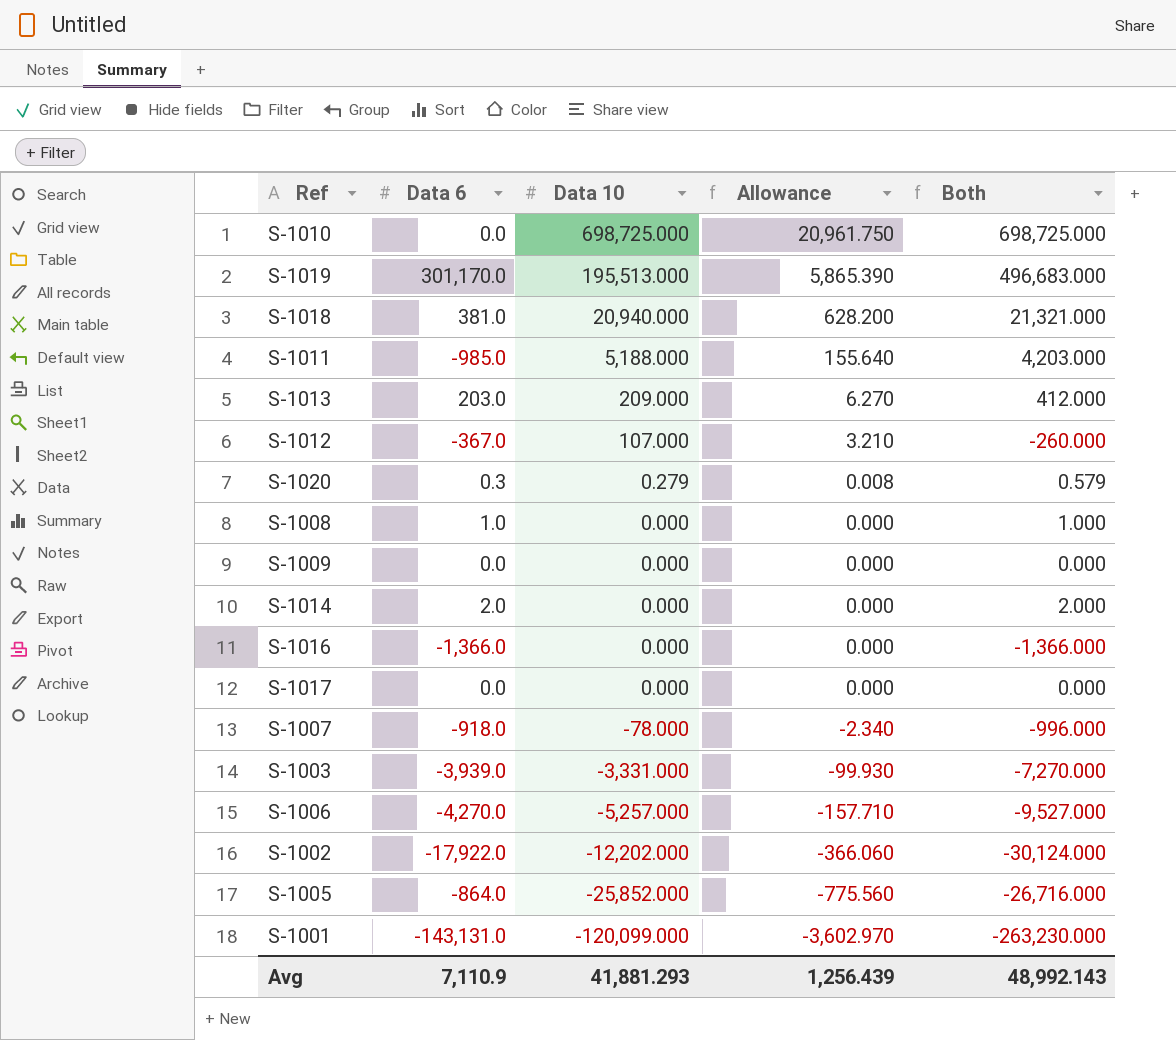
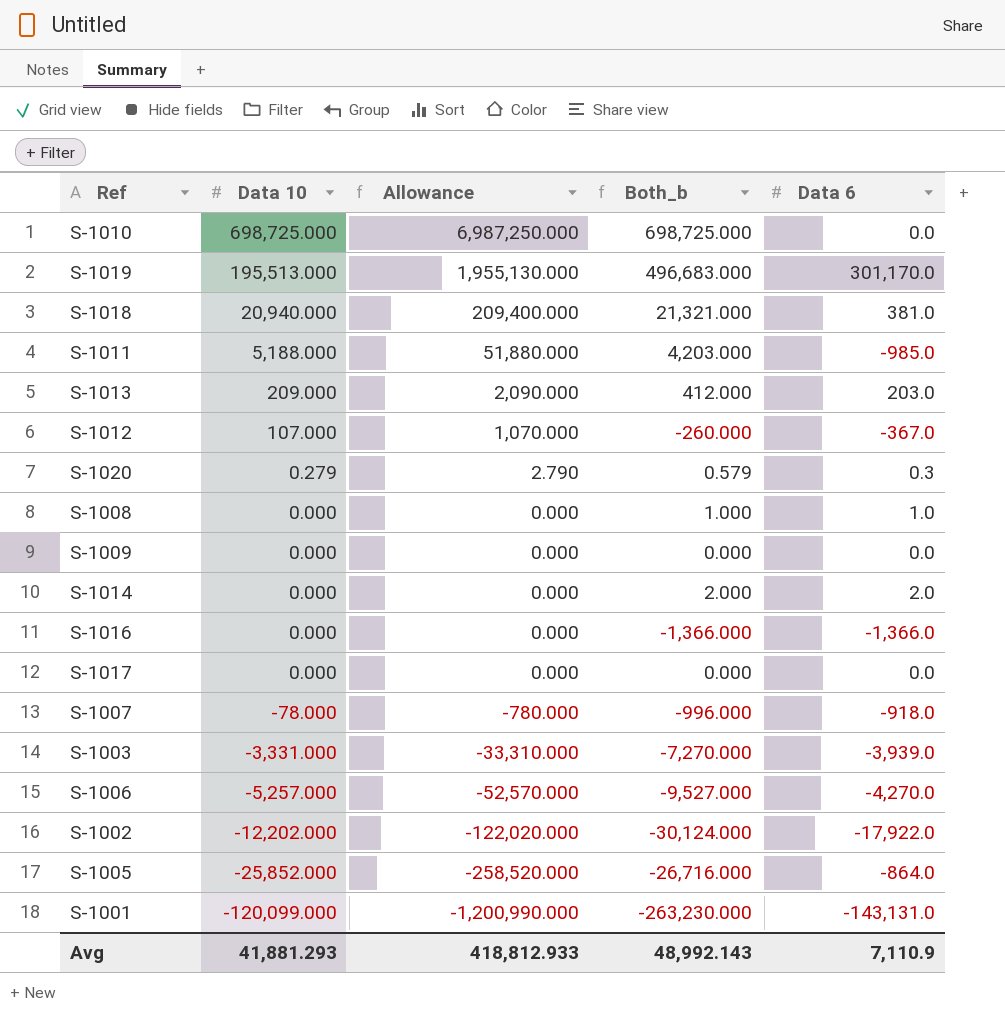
column Allowance | formula: [Data 10] * 0.03 -> [Data 10] * 10
column name: Both -> Both_b
column Data 6 | position: 2 -> 5
Avg | Allowance: 1,256.439 -> 418,812.933

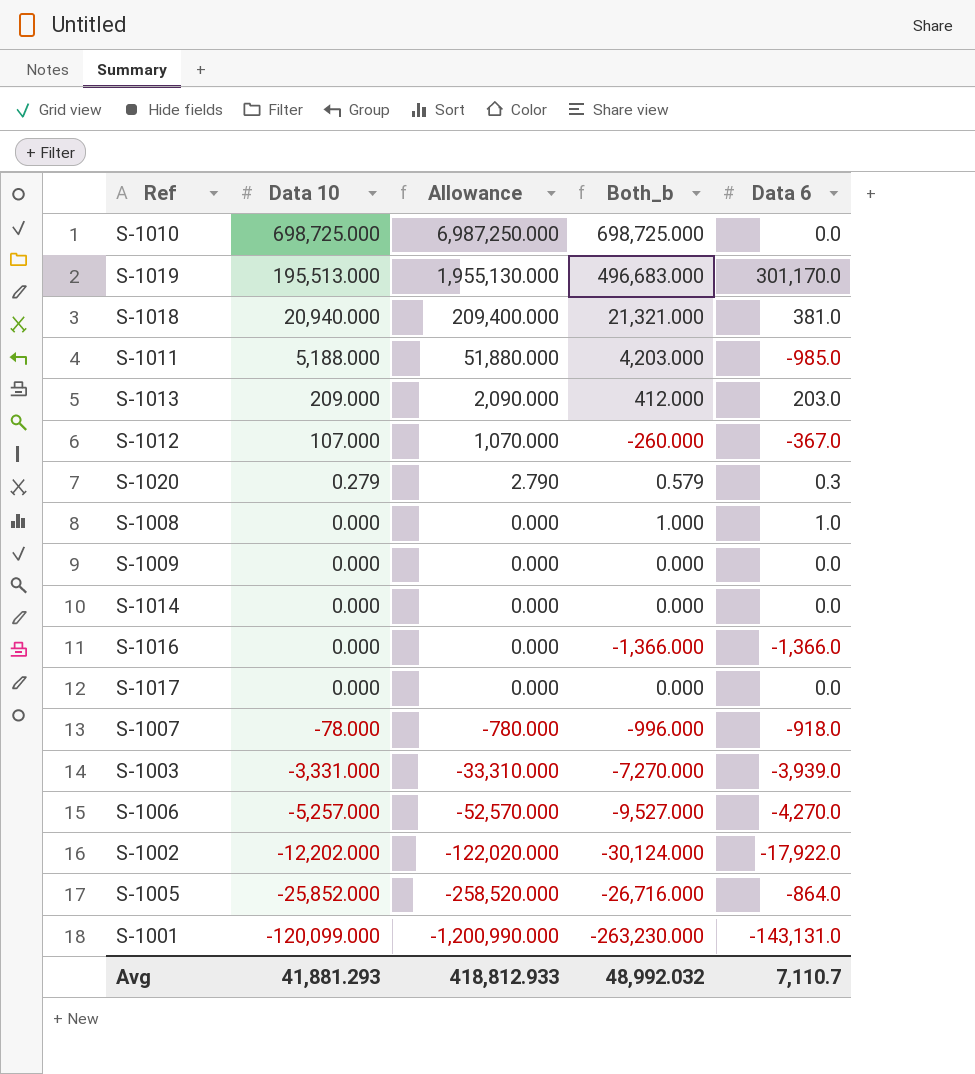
S-1014 | Both_b: 2.000 -> 0.000
S-1014 | Data 6: 2.0 -> 0.0
Avg | Both_b: 48,992.143 -> 48,992.032
Avg | Data 6: 7,110.9 -> 7,110.7

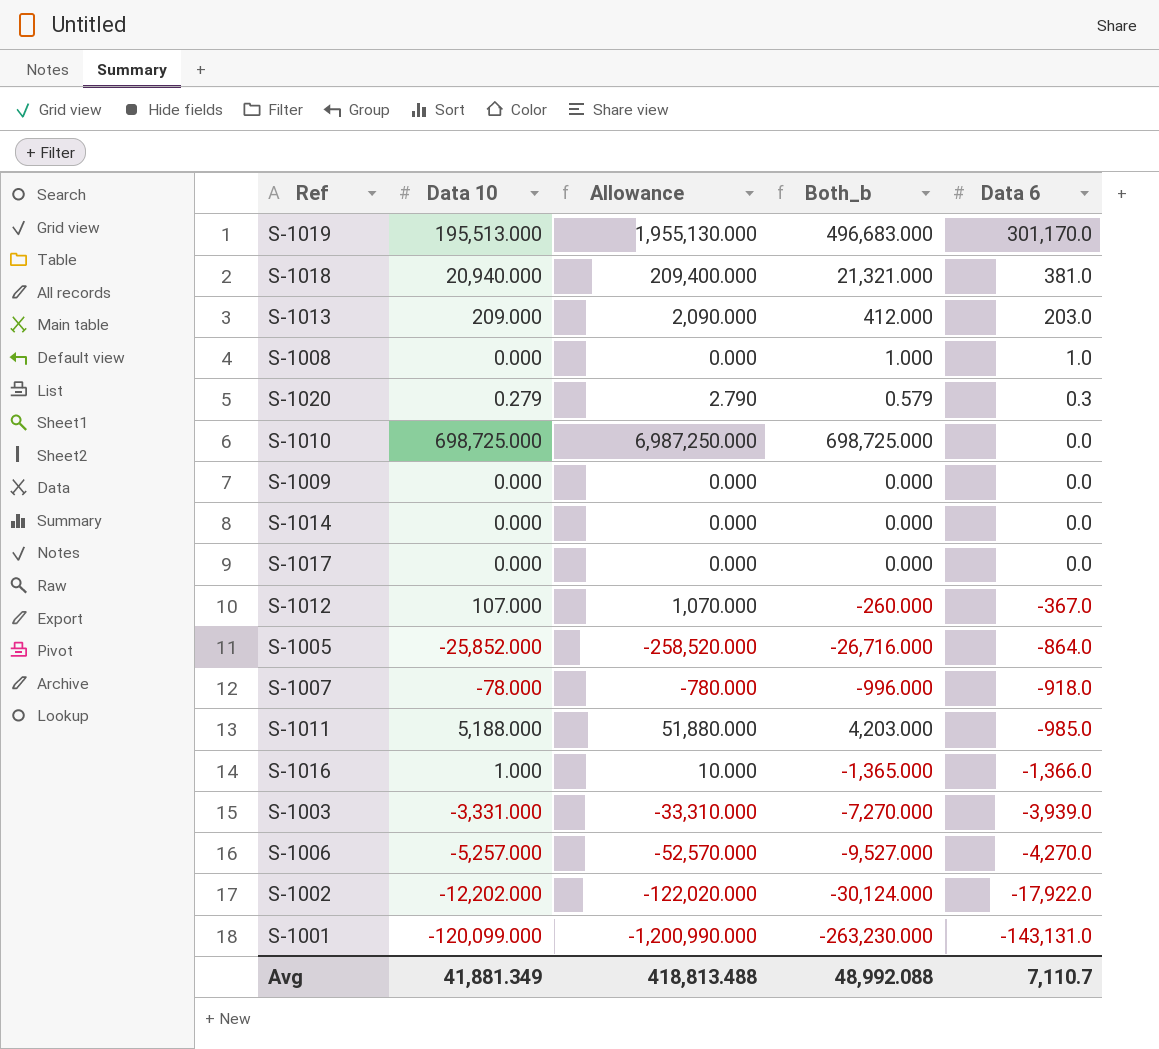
row order: Data 10 descending -> Data 6 descending
S-1016 | Data 10: 0.000 -> 1.000
S-1016 | Allowance: 0.000 -> 10.000
S-1016 | Both_b: -1,366.000 -> -1,365.000
Avg | Data 10: 41,881.293 -> 41,881.349
Avg | Allowance: 418,812.933 -> 418,813.488
Avg | Both_b: 48,992.032 -> 48,992.088

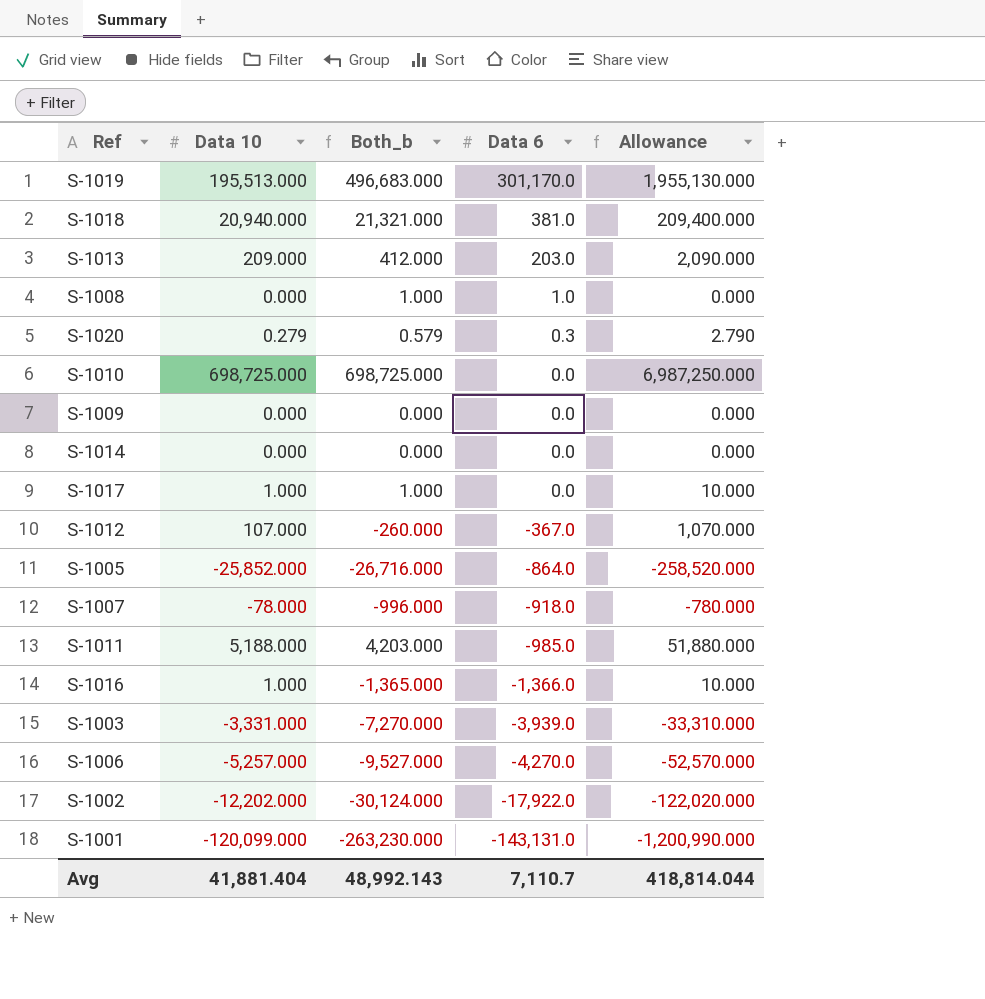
column Allowance | position: 3 -> 5
S-1017 | Data 10: 0.000 -> 1.000
S-1017 | Both_b: 0.000 -> 1.000
S-1017 | Allowance: 0.000 -> 10.000
Avg | Data 10: 41,881.349 -> 41,881.404
Avg | Both_b: 48,992.088 -> 48,992.143
Avg | Allowance: 418,813.488 -> 418,814.044

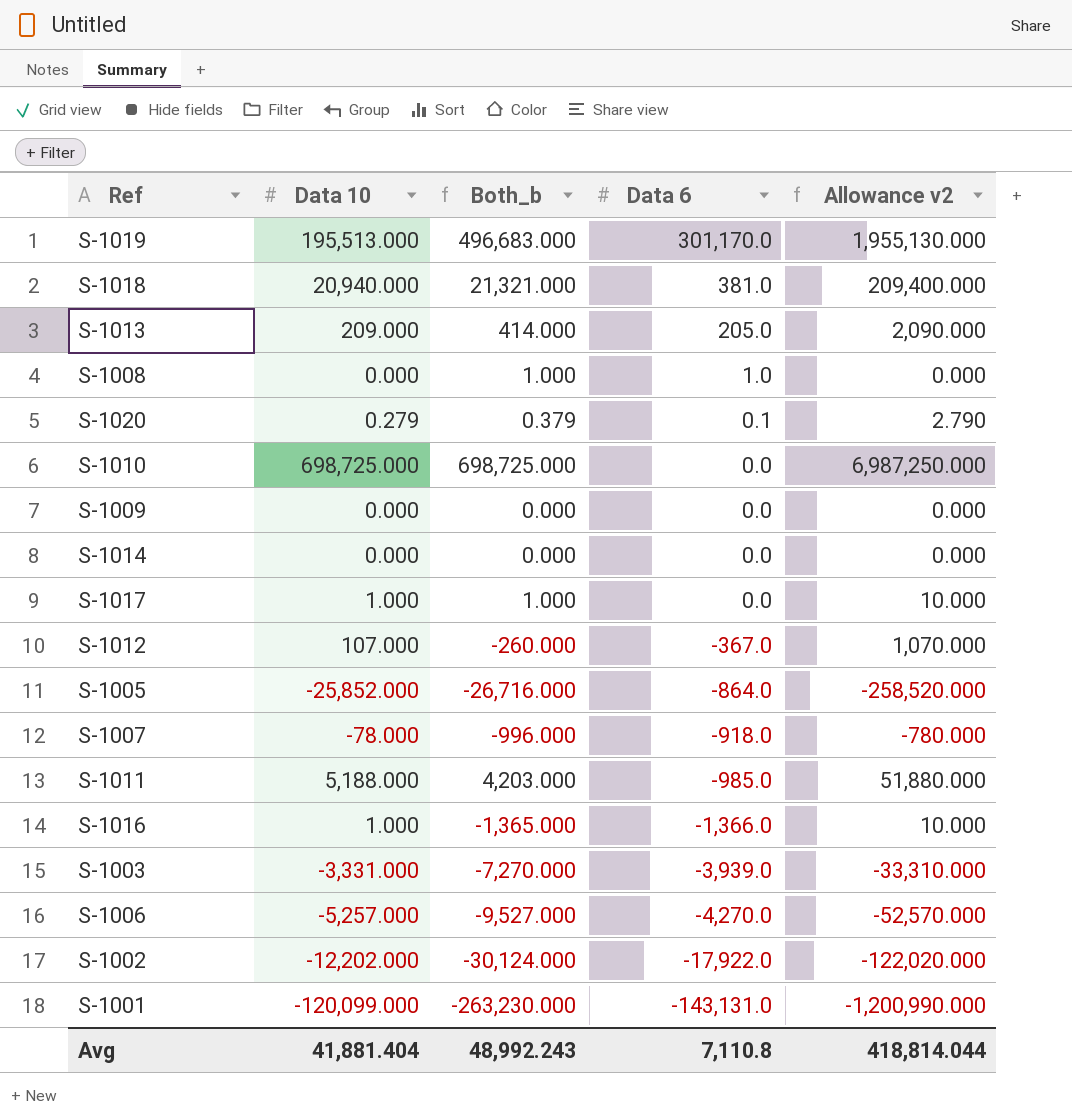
column name: Allowance -> Allowance v2
S-1013 | Both_b: 412.000 -> 414.000
S-1013 | Data 6: 203.0 -> 205.0
S-1020 | Both_b: 0.579 -> 0.379
S-1020 | Data 6: 0.3 -> 0.1
Avg | Both_b: 48,992.143 -> 48,992.243
Avg | Data 6: 7,110.7 -> 7,110.8

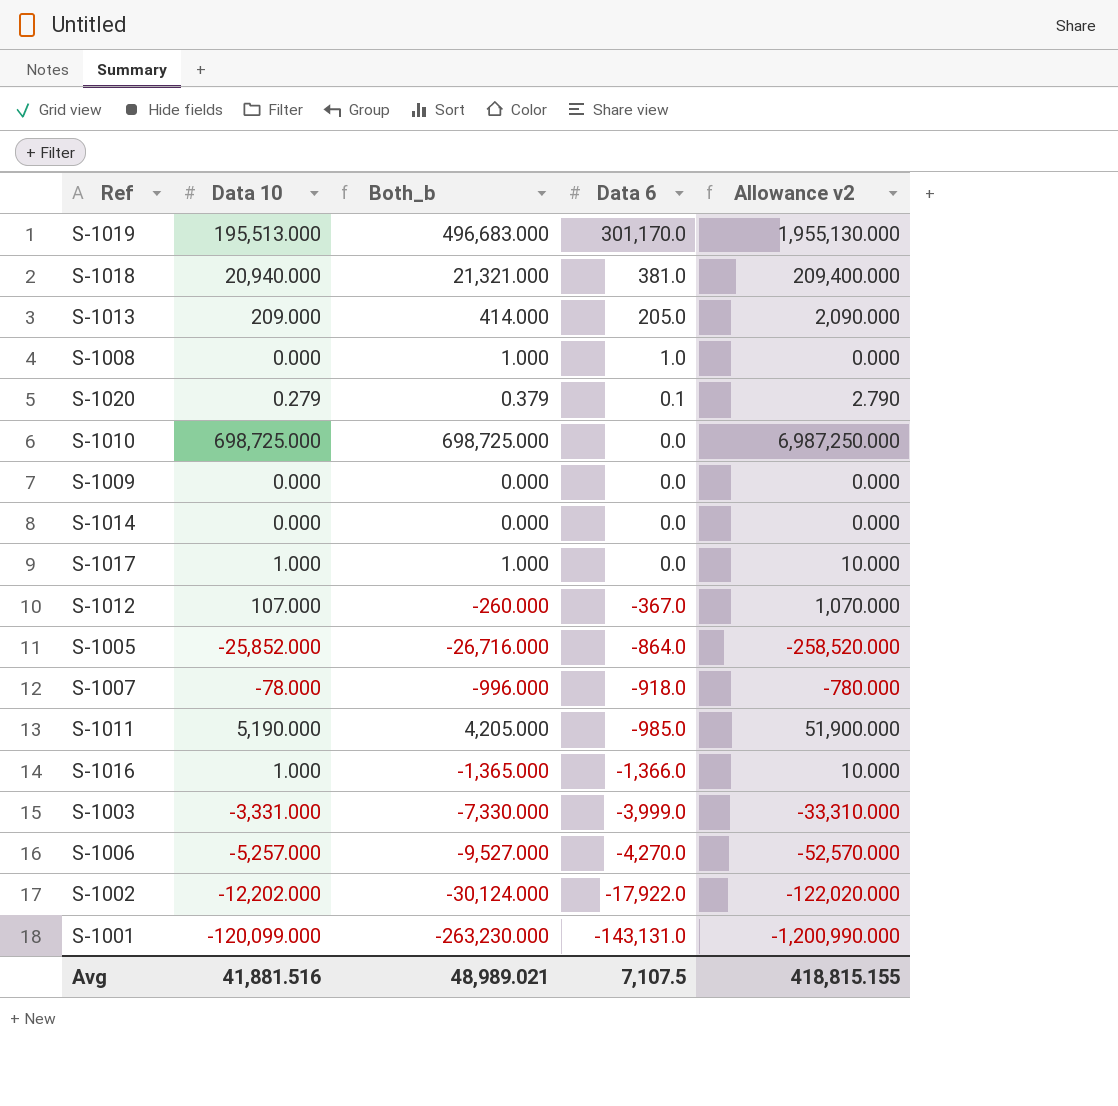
S-1011 | Data 10: 5,188.000 -> 5,190.000
S-1011 | Both_b: 4,203.000 -> 4,205.000
S-1011 | Allowance v2: 51,880.000 -> 51,900.000
S-1003 | Both_b: -7,270.000 -> -7,330.000
S-1003 | Data 6: -3,939.0 -> -3,999.0
Avg | Data 10: 41,881.404 -> 41,881.516
Avg | Both_b: 48,992.243 -> 48,989.021
Avg | Data 6: 7,110.8 -> 7,107.5
Avg | Allowance v2: 418,814.044 -> 418,815.155

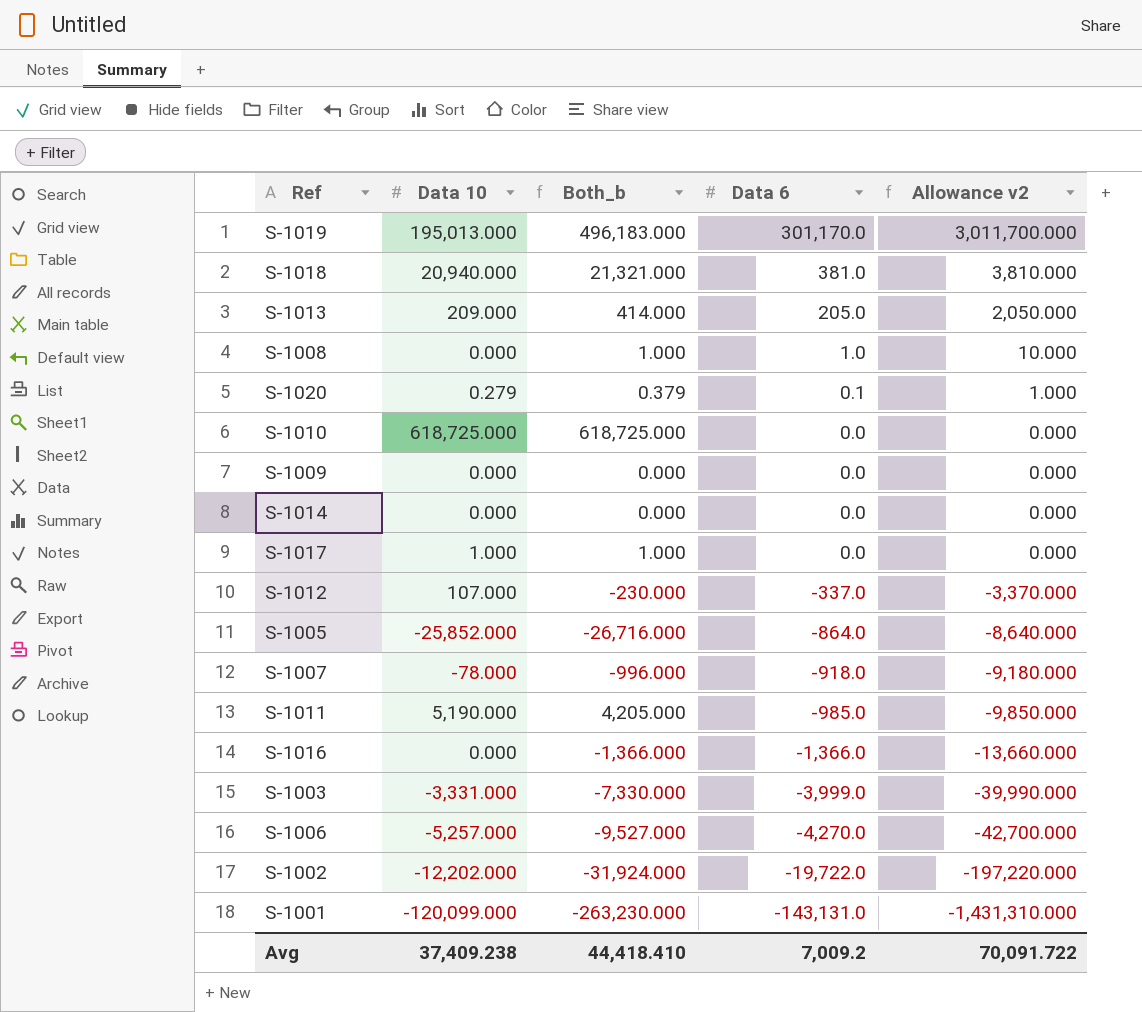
column Allowance v2 | formula: [Data 10] * 10 -> [Data 6] * 10
S-1019 | Data 10: 195,513.000 -> 195,013.000
S-1019 | Both_b: 496,683.000 -> 496,183.000
S-1010 | Data 10: 698,725.000 -> 618,725.000
S-1010 | Both_b: 698,725.000 -> 618,725.000
S-1012 | Both_b: -260.000 -> -230.000
S-1012 | Data 6: -367.0 -> -337.0
S-1016 | Data 10: 1.000 -> 0.000
S-1016 | Both_b: -1,365.000 -> -1,366.000
S-1002 | Both_b: -30,124.000 -> -31,924.000
S-1002 | Data 6: -17,922.0 -> -19,722.0
Avg | Data 10: 41,881.516 -> 37,409.238
Avg | Both_b: 48,989.021 -> 44,418.410
Avg | Data 6: 7,107.5 -> 7,009.2
Avg | Allowance v2: 418,815.155 -> 70,091.722

